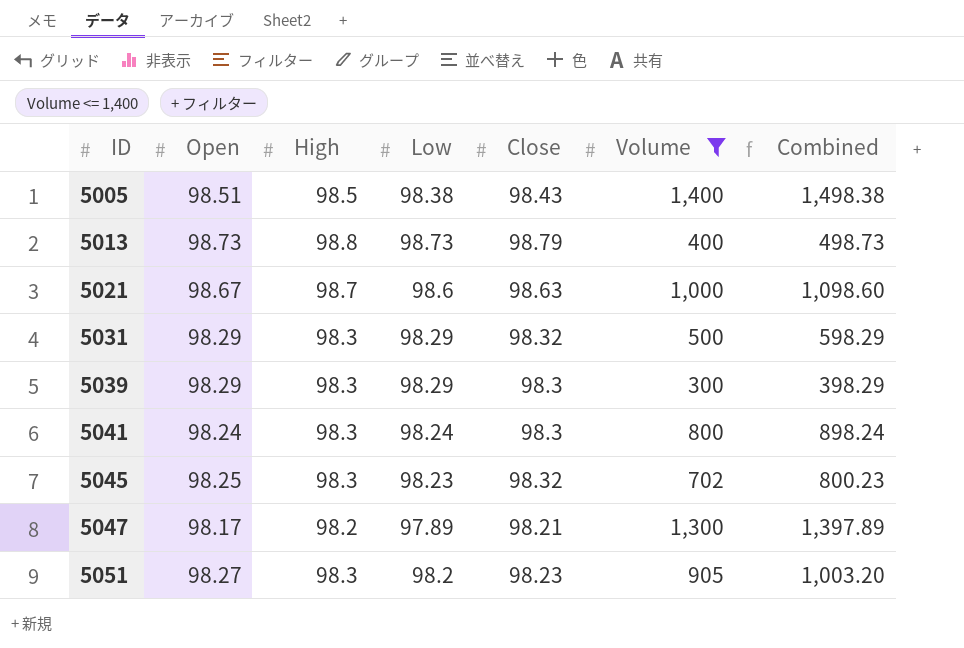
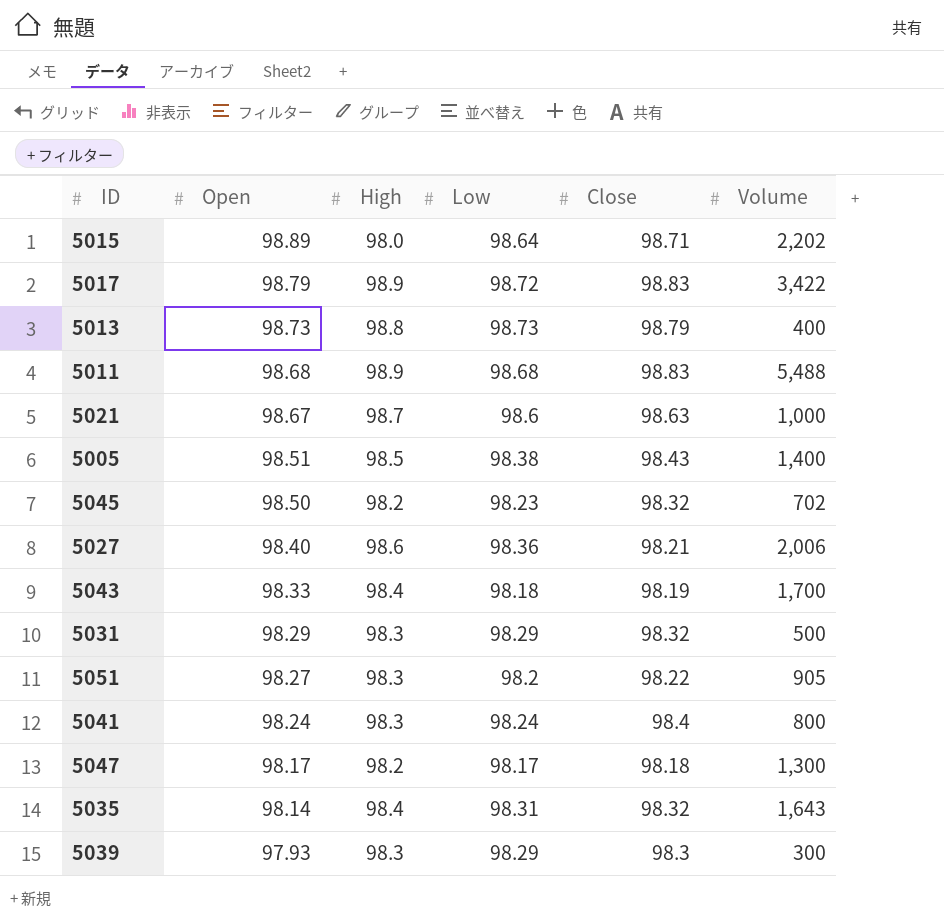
filter: Volume <= 1,400 -> none
row order: ID ascending -> Open descending
column Combined | formula: [Low] + [Volume] -> none
5045 | Open: 98.25 -> 98.50
5045 | High: 98.3 -> 98.2
5051 | Close: 98.23 -> 98.22
5041 | Close: 98.3 -> 98.4
5047 | Low: 97.89 -> 98.17
5047 | Close: 98.21 -> 98.18
5039 | Open: 98.29 -> 97.93

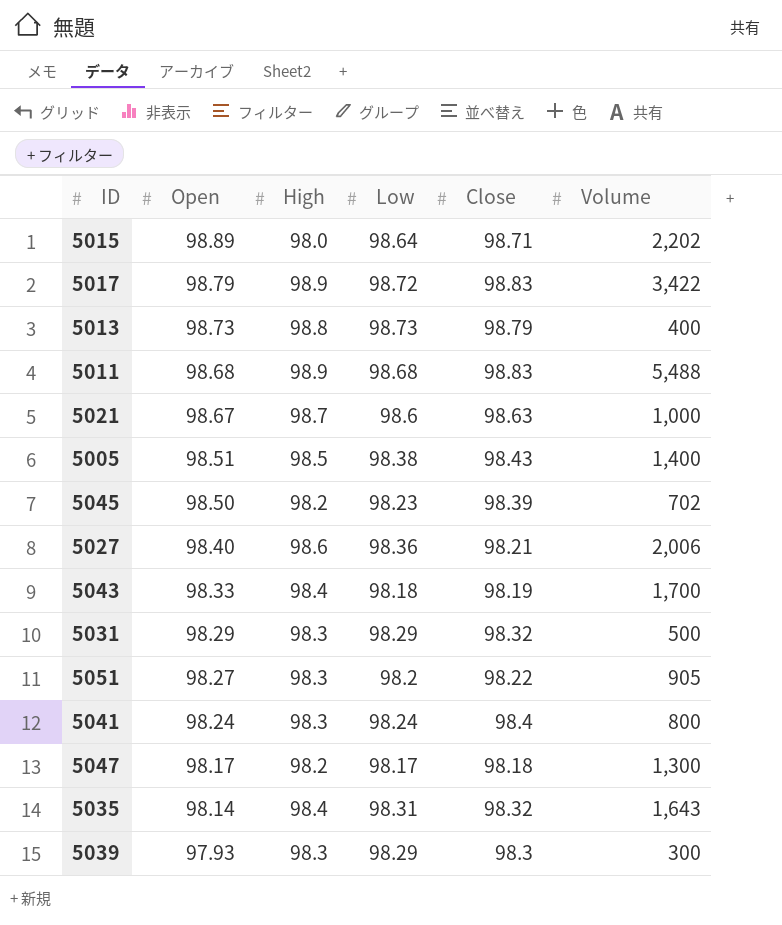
5045 | Close: 98.32 -> 98.39

